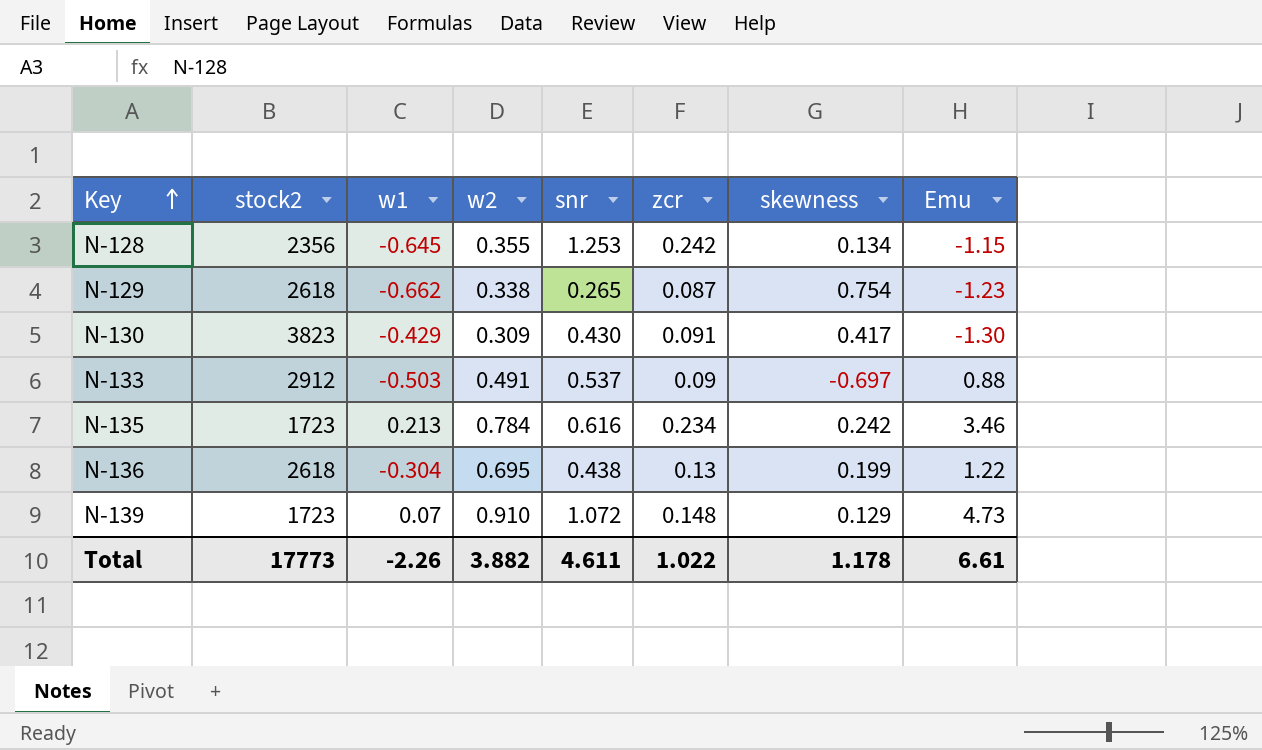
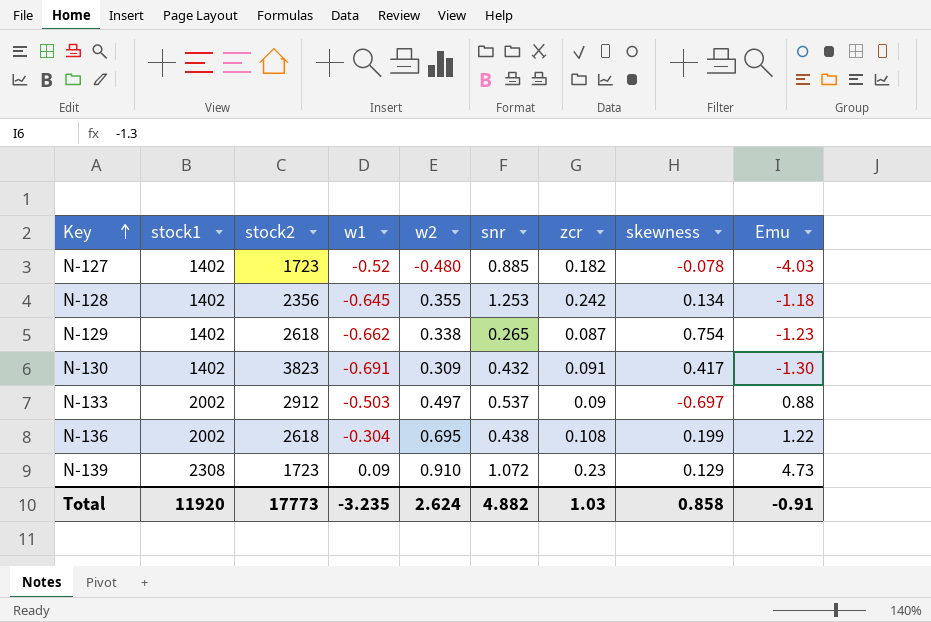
column stock1 | position: none -> 2
row N-135: 1723 | 0.213 | 0.784 | 0.616 | 0.234 | 0.242 | 3.46 -> none
row N-127: none -> 1402 | 1723 | -0.52 | -0.480 | 0.885 | 0.182 | -0.078 | -4.03
N-128 | Emu: -1.15 -> -1.18
N-130 | w1: -0.429 -> -0.691
N-130 | snr: 0.430 -> 0.432
N-133 | w2: 0.491 -> 0.497
N-136 | zcr: 0.13 -> 0.108
N-139 | w1: 0.07 -> 0.09
N-139 | zcr: 0.148 -> 0.23
Total | w1: -2.26 -> -3.235
Total | w2: 3.882 -> 2.624
Total | snr: 4.611 -> 4.882
Total | zcr: 1.022 -> 1.03
Total | skewness: 1.178 -> 0.858
Total | Emu: 6.61 -> -0.91

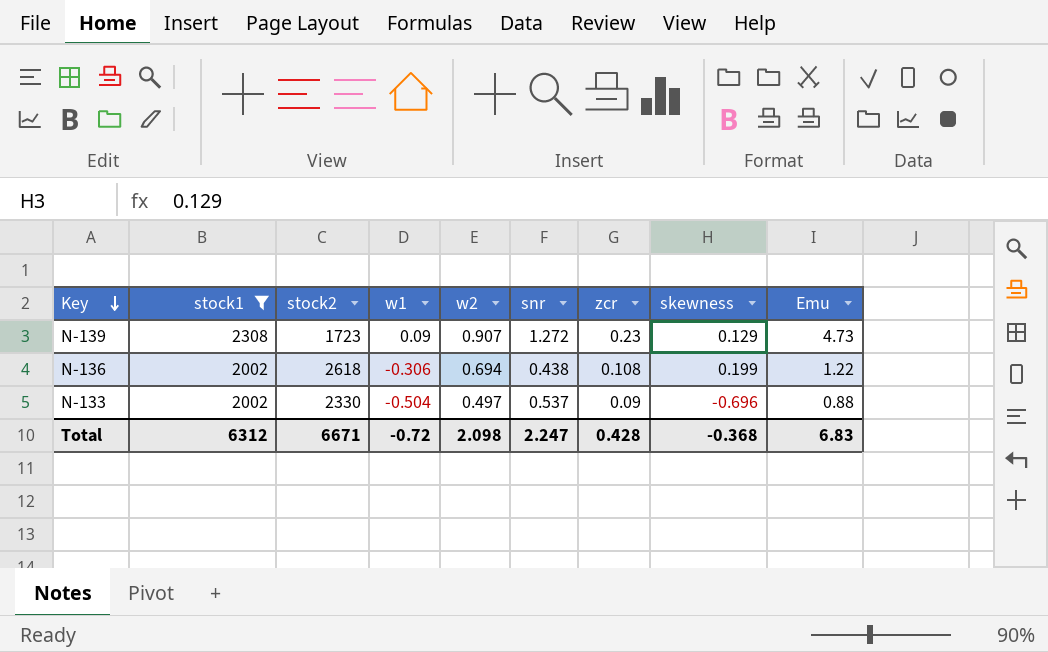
filter: none -> stock1 != 1402
row order: Key ascending -> Key descending
N-139 | w2: 0.910 -> 0.907
N-139 | snr: 1.072 -> 1.272
N-136 | w1: -0.304 -> -0.306
N-136 | w2: 0.695 -> 0.694
N-133 | stock2: 2912 -> 2330
N-133 | w1: -0.503 -> -0.504
N-133 | skewness: -0.697 -> -0.696
Total | stock1: 11920 -> 6312
Total | stock2: 17773 -> 6671
Total | w1: -3.235 -> -0.72
Total | w2: 2.624 -> 2.098
Total | snr: 4.882 -> 2.247
Total | zcr: 1.03 -> 0.428
Total | skewness: 0.858 -> -0.368
Total | Emu: -0.91 -> 6.83

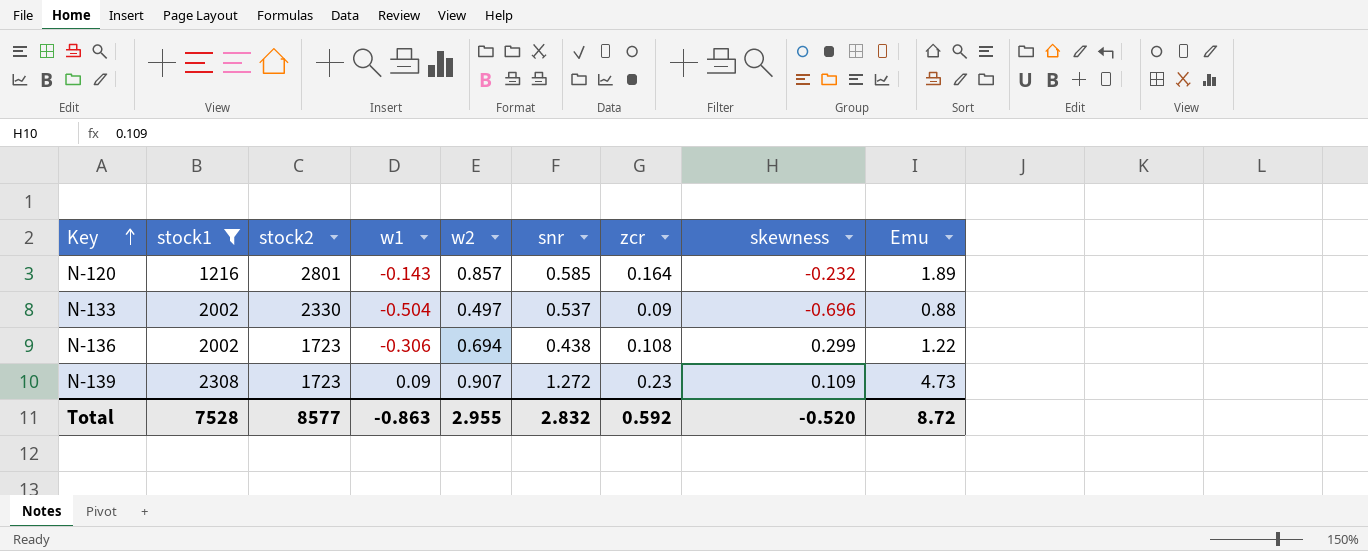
row order: Key descending -> Key ascending
row N-120: none -> 1216 | 2801 | -0.143 | 0.857 | 0.585 | 0.164 | -0.232 | 1.89
N-136 | stock2: 2618 -> 1723
N-136 | skewness: 0.199 -> 0.299
N-139 | skewness: 0.129 -> 0.109
Total | stock1: 6312 -> 7528
Total | stock2: 6671 -> 8577
Total | w1: -0.72 -> -0.863
Total | w2: 2.098 -> 2.955
Total | snr: 2.247 -> 2.832
Total | zcr: 0.428 -> 0.592
Total | skewness: -0.368 -> -0.520
Total | Emu: 6.83 -> 8.72

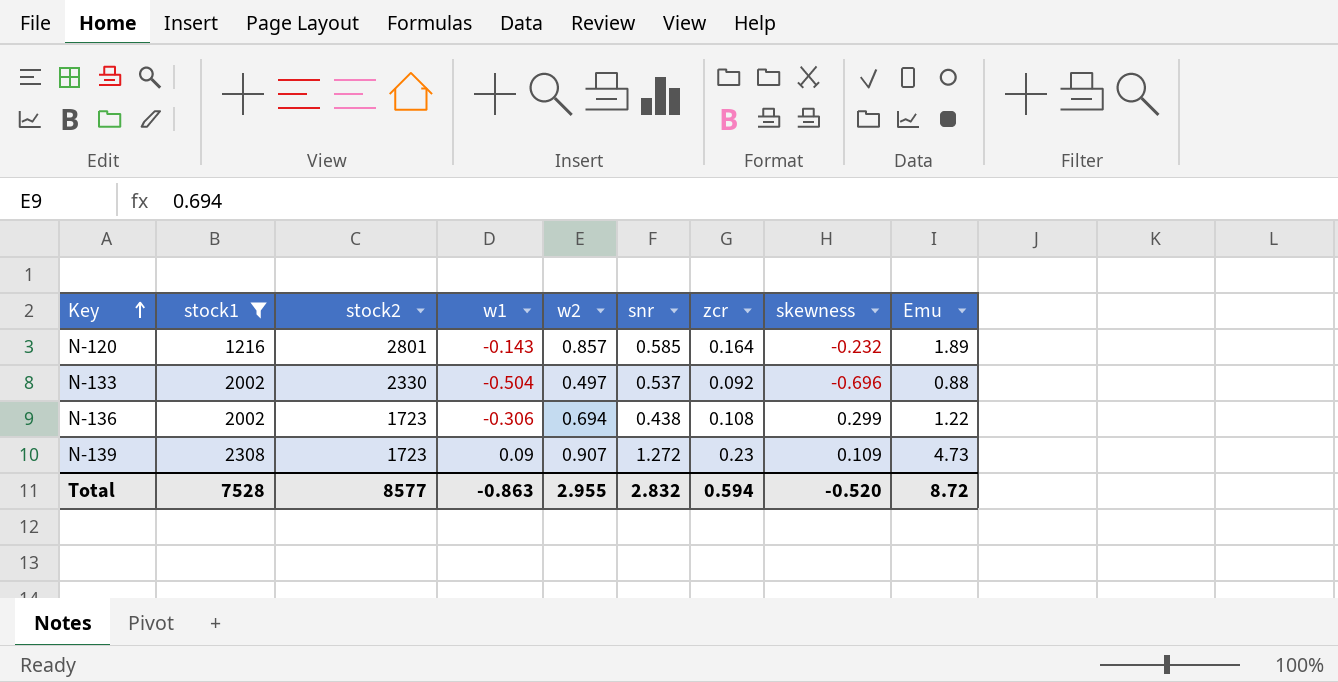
N-133 | zcr: 0.09 -> 0.092
Total | zcr: 0.592 -> 0.594

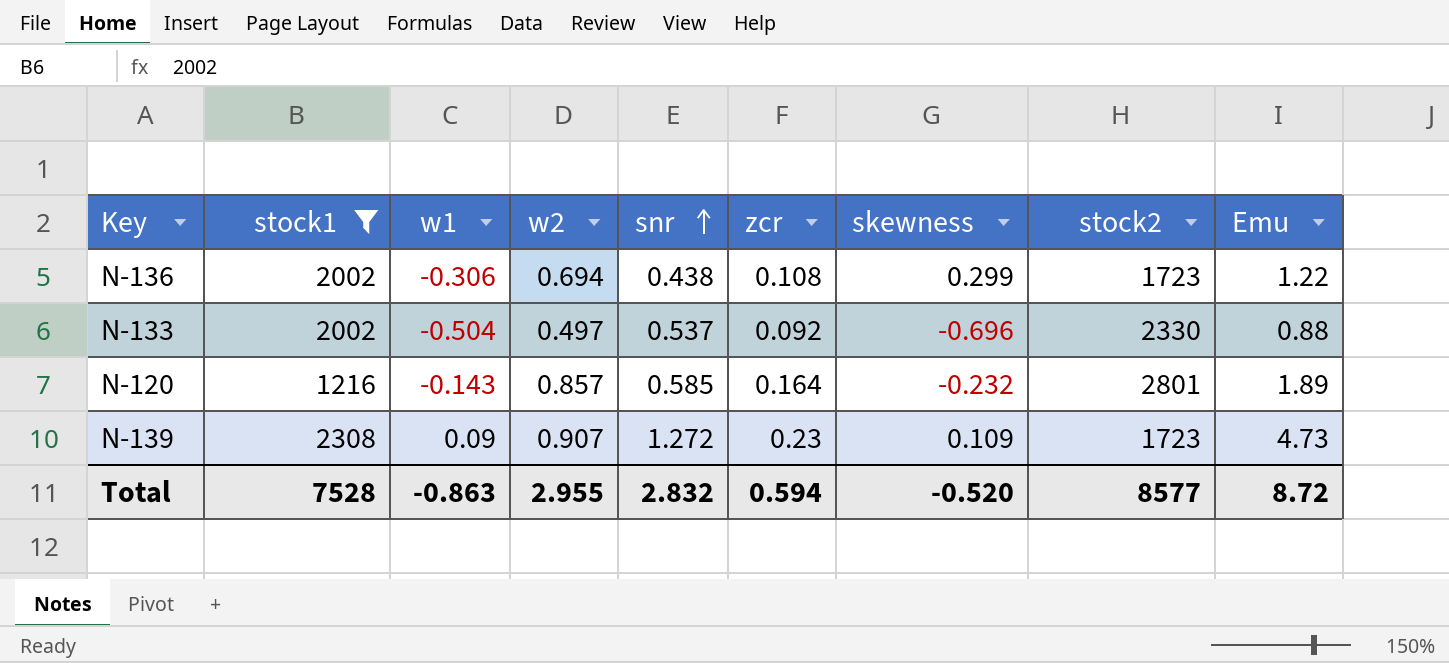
row order: Key ascending -> snr ascending
column stock2 | position: 3 -> 8

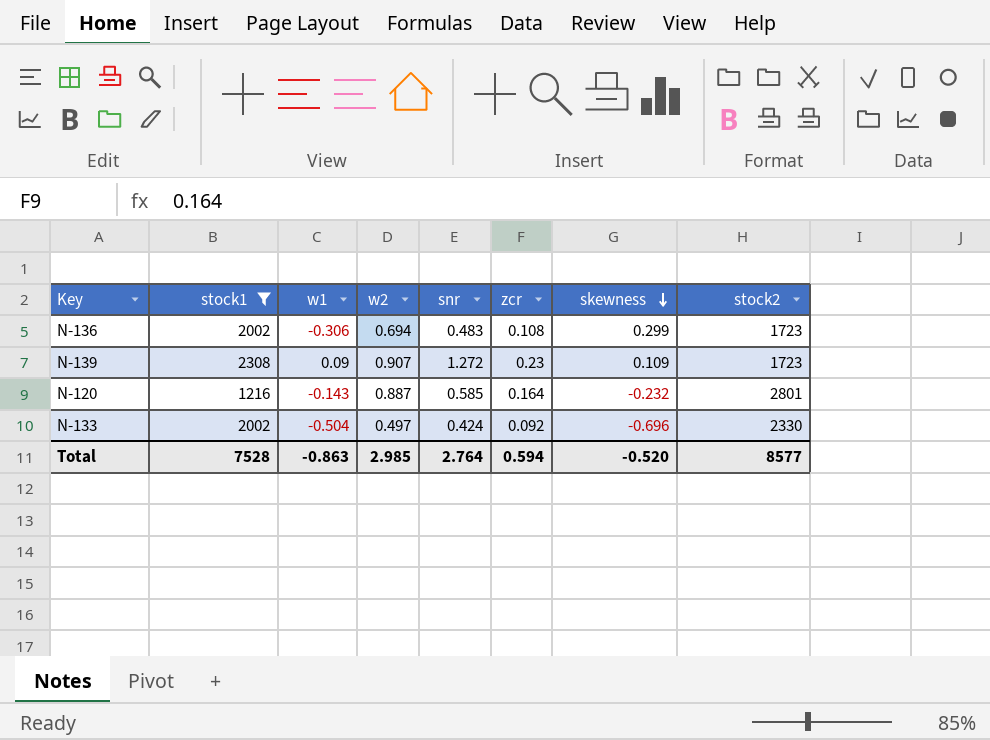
row order: snr ascending -> skewness descending
column Emu | position: 9 -> none
N-136 | snr: 0.438 -> 0.483
N-120 | w2: 0.857 -> 0.887
N-133 | snr: 0.537 -> 0.424
Total | w2: 2.955 -> 2.985
Total | snr: 2.832 -> 2.764

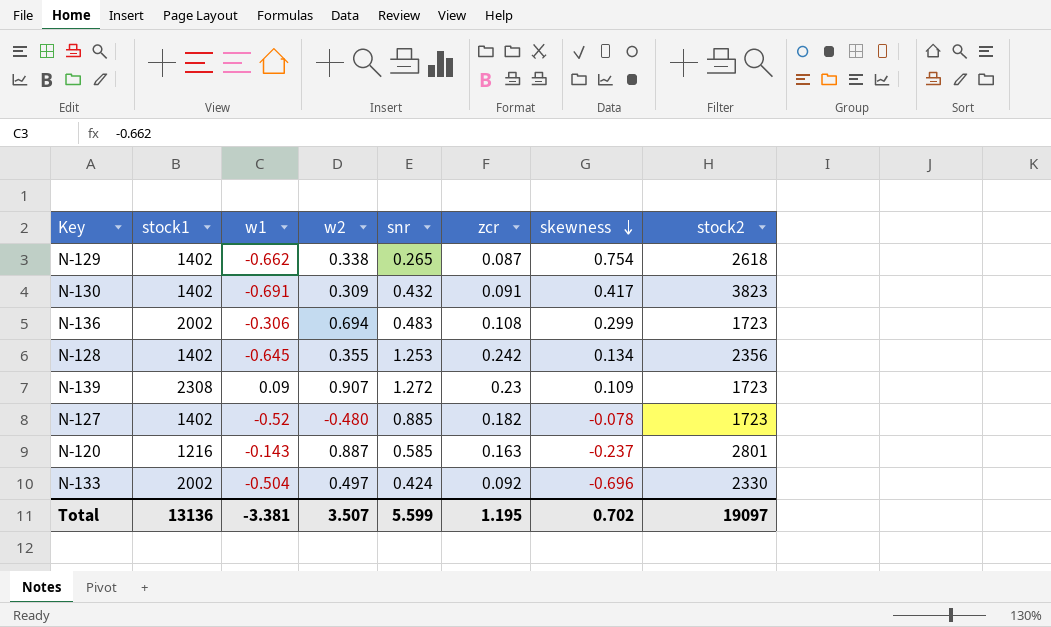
filter: stock1 != 1402 -> none
N-120 | zcr: 0.164 -> 0.163
N-120 | skewness: -0.232 -> -0.237
Total | stock1: 7528 -> 13136
Total | w1: -0.863 -> -3.381
Total | w2: 2.985 -> 3.507
Total | snr: 2.764 -> 5.599
Total | zcr: 0.594 -> 1.195
Total | skewness: -0.520 -> 0.702
Total | stock2: 8577 -> 19097

